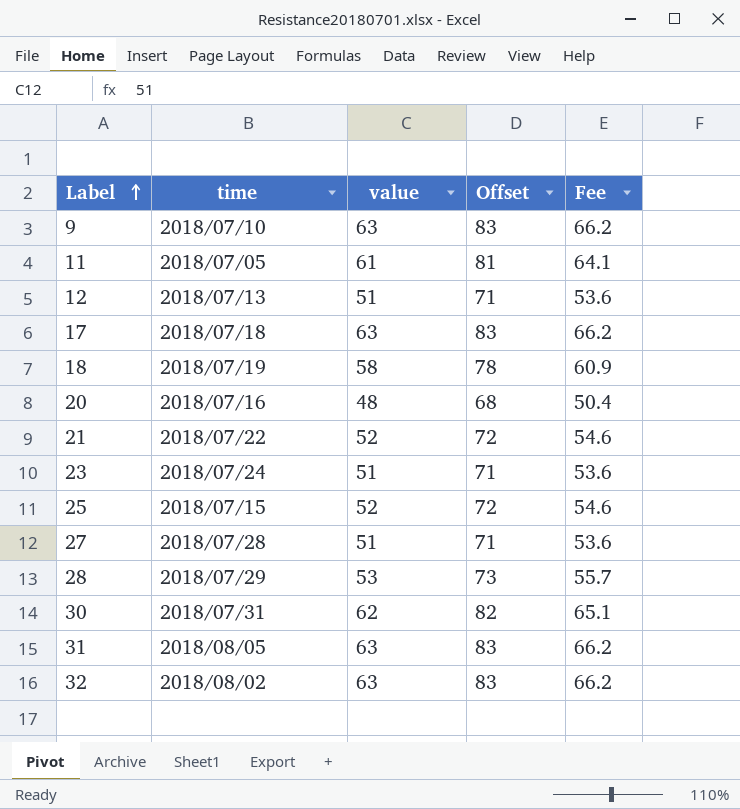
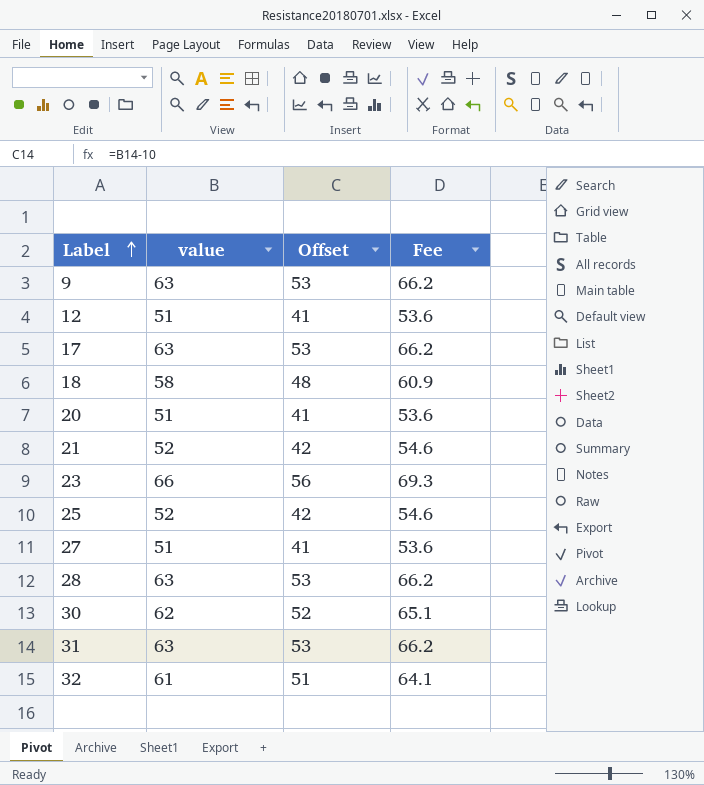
column time | position: 2 -> none
column Offset | formula: [value] + 20 -> [value] - 10
row 11: 2018/07/05 | 61 | 81 | 64.1 -> none
20 | value: 48 -> 51
20 | Fee: 50.4 -> 53.6
23 | value: 51 -> 66
23 | Fee: 53.6 -> 69.3
28 | value: 53 -> 63
28 | Fee: 55.7 -> 66.2
32 | value: 63 -> 61
32 | Fee: 66.2 -> 64.1

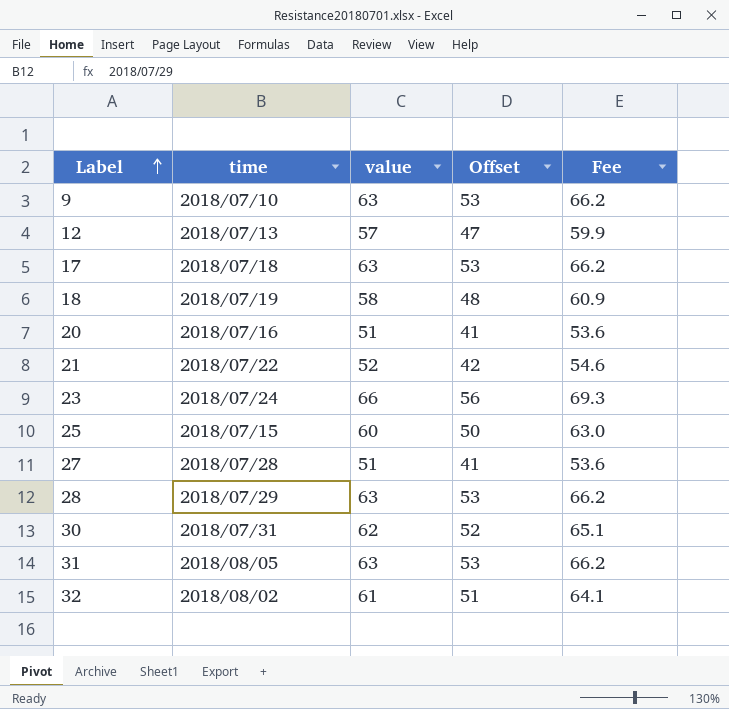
column time | position: none -> 2
12 | value: 51 -> 57
12 | Offset: 41 -> 47
12 | Fee: 53.6 -> 59.9
25 | value: 52 -> 60
25 | Offset: 42 -> 50
25 | Fee: 54.6 -> 63.0

